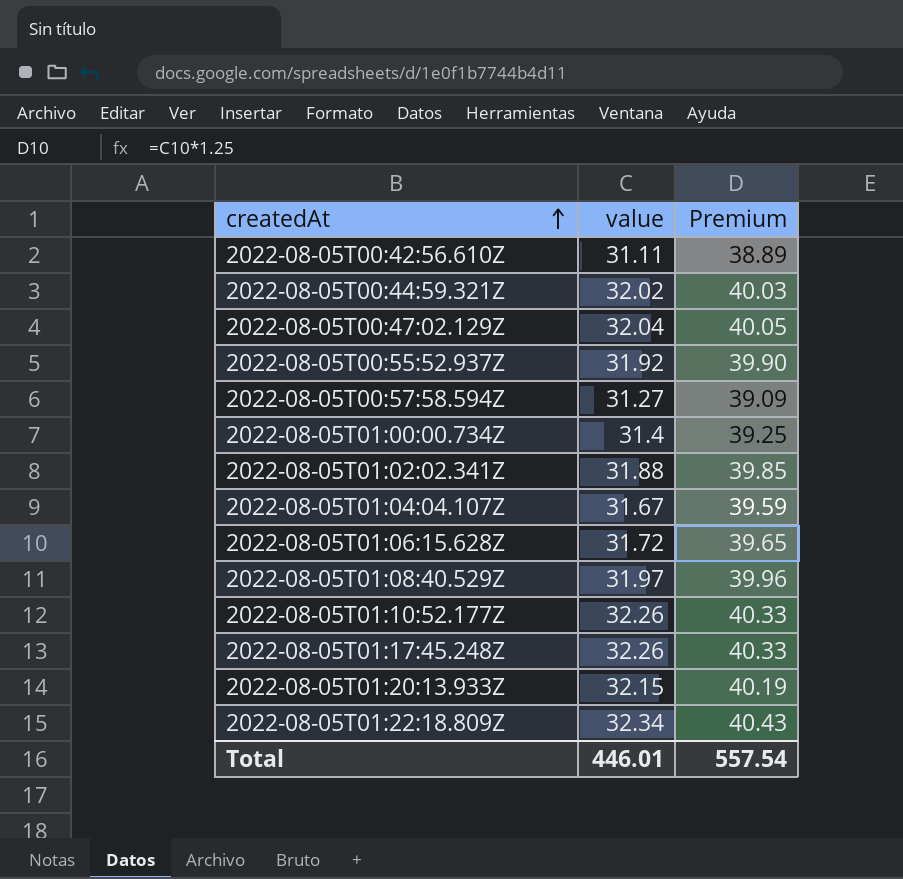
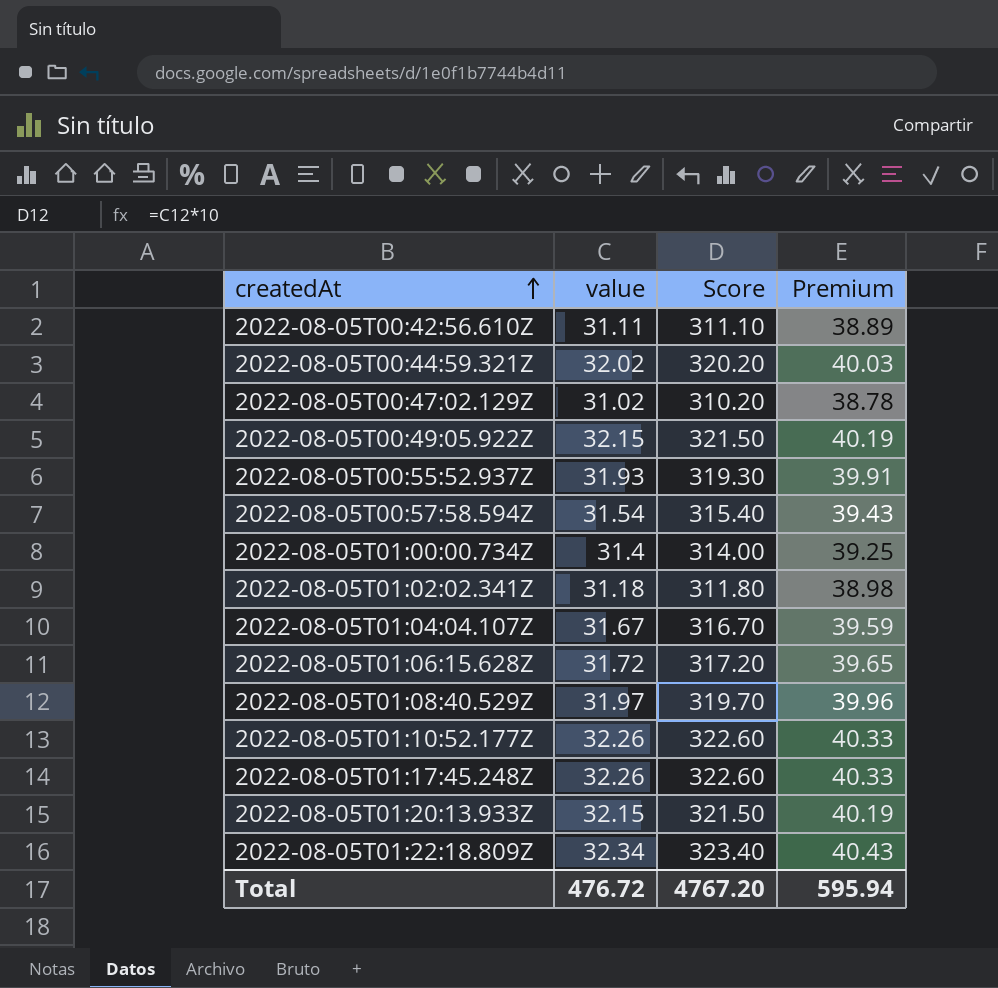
column Score | formula: none -> [value] * 10
2022-08-05T00:47:02.129Z | value: 32.04 -> 31.02
2022-08-05T00:47:02.129Z | Premium: 40.05 -> 38.78
row 2022-08-05T00:49:05.922Z: none -> 32.15 | 321.50 | 40.19
2022-08-05T00:55:52.937Z | value: 31.92 -> 31.93
2022-08-05T00:55:52.937Z | Premium: 39.90 -> 39.91
2022-08-05T00:57:58.594Z | value: 31.27 -> 31.54
2022-08-05T00:57:58.594Z | Premium: 39.09 -> 39.43
2022-08-05T01:02:02.341Z | value: 31.88 -> 31.18
2022-08-05T01:02:02.341Z | Premium: 39.85 -> 38.98
Total | value: 446.01 -> 476.72
Total | Premium: 557.54 -> 595.94

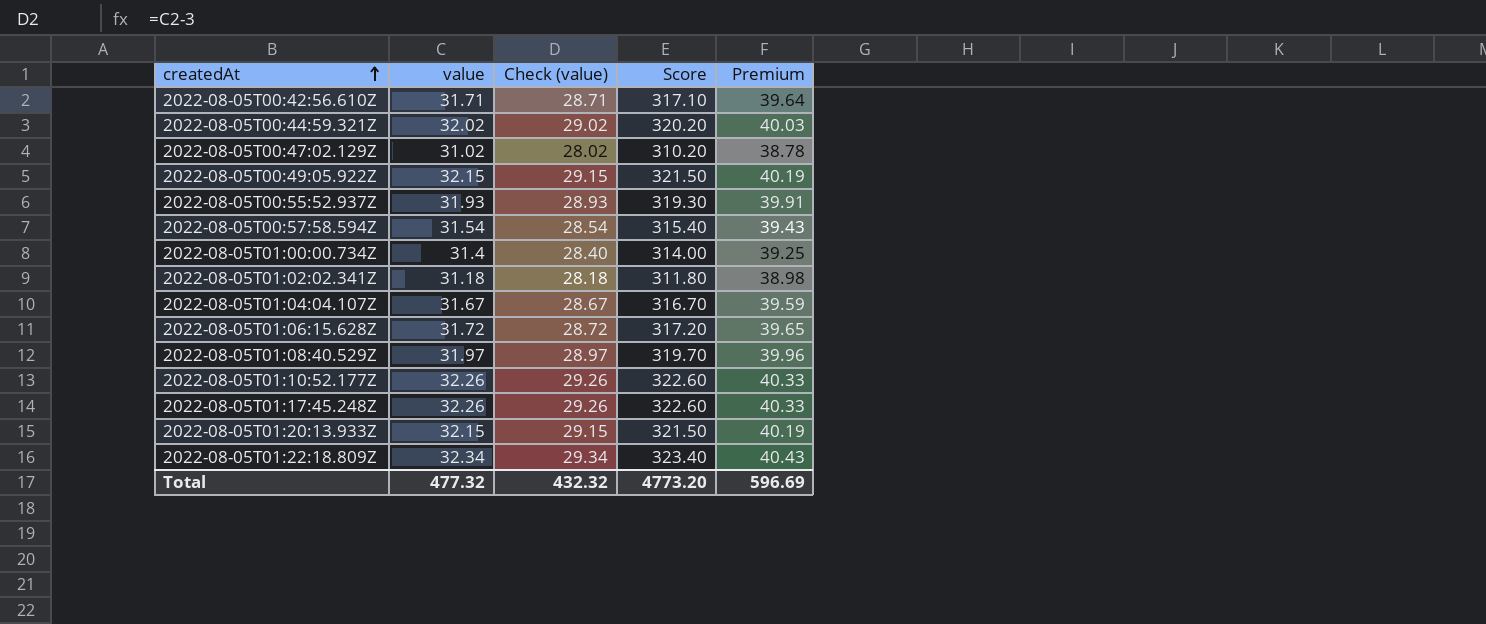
column Check (value) | formula: none -> [value] - 3
2022-08-05T00:42:56.610Z | value: 31.11 -> 31.71
2022-08-05T00:42:56.610Z | Score: 311.10 -> 317.10
2022-08-05T00:42:56.610Z | Premium: 38.89 -> 39.64
Total | value: 476.72 -> 477.32
Total | Score: 4767.20 -> 4773.20
Total | Premium: 595.94 -> 596.69

